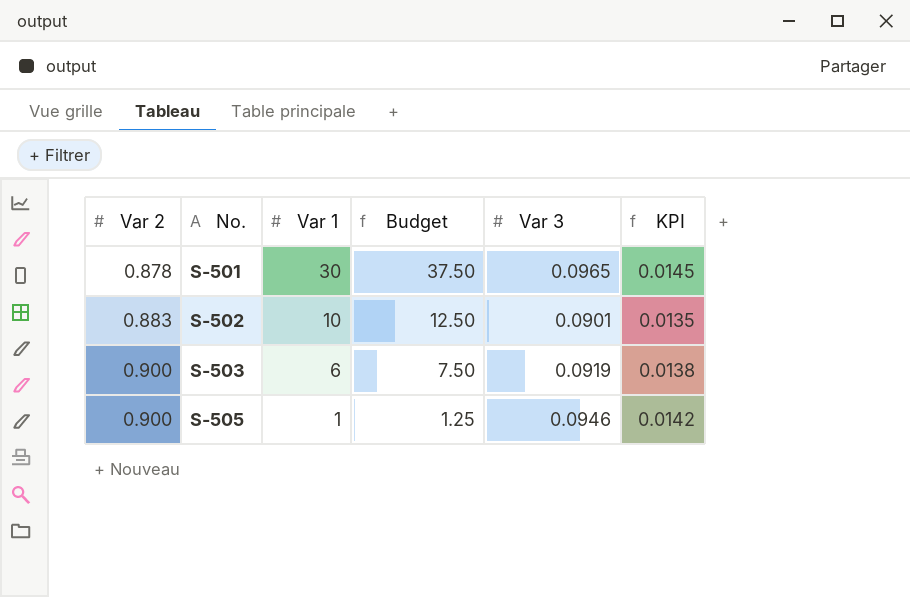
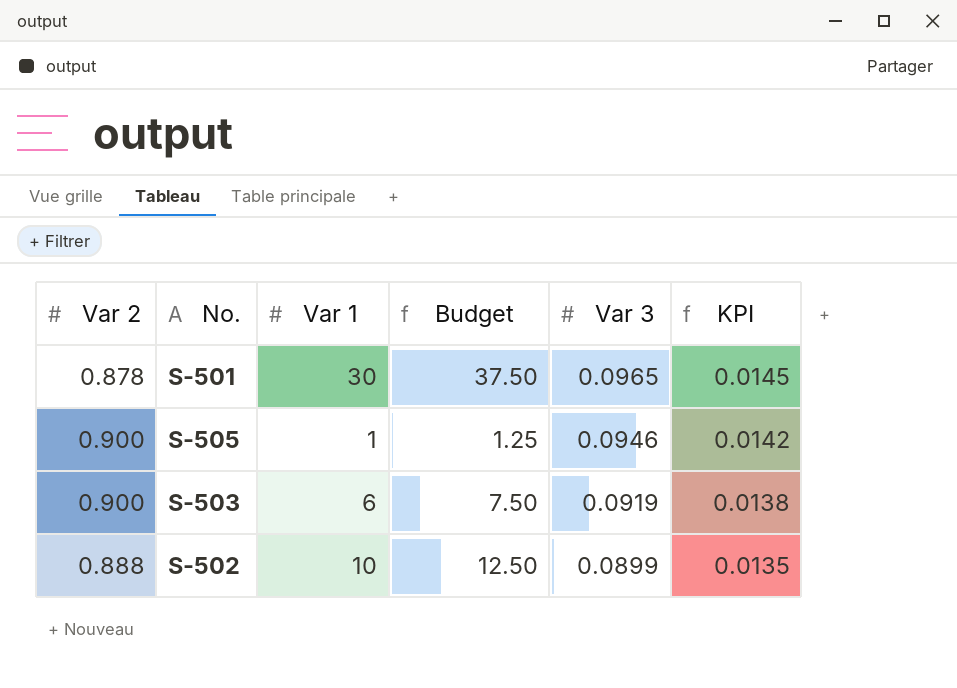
row order: Var 2 ascending -> Var 3 descending
S-502 | Var 2: 0.883 -> 0.888
S-502 | Var 3: 0.0901 -> 0.0899

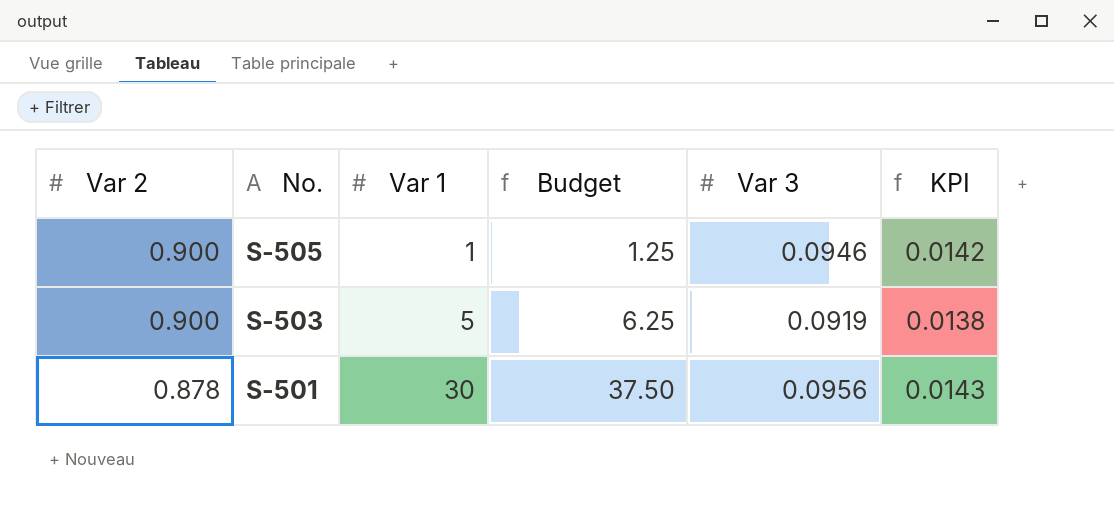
row order: Var 3 descending -> Var 2 descending
row S-502: 0.888 | 10 | 12.50 | 0.0899 | 0.0135 -> none
S-503 | Var 1: 6 -> 5
S-503 | Budget: 7.50 -> 6.25
S-501 | Var 3: 0.0965 -> 0.0956
S-501 | KPI: 0.0145 -> 0.0143

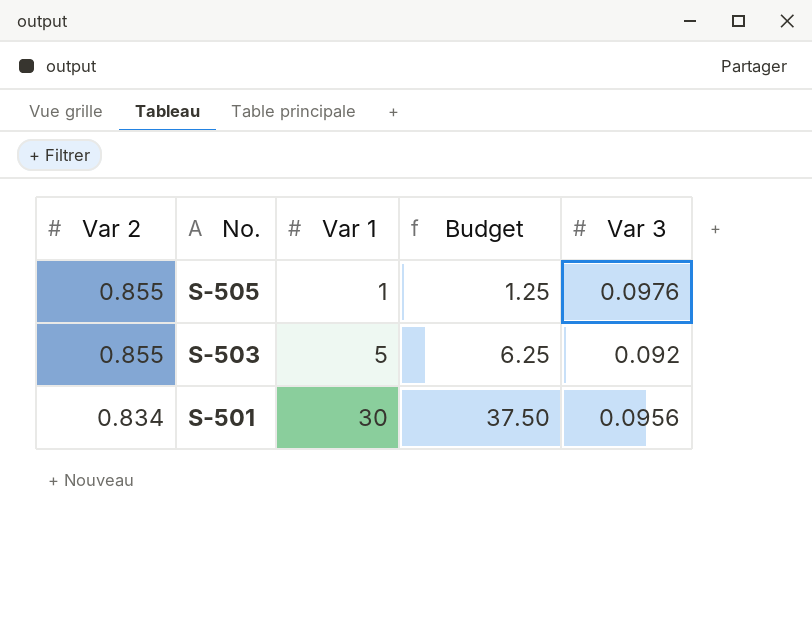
column KPI | formula: [Var 3] * 0.15 -> none
S-505 | Var 2: 0.900 -> 0.855
S-505 | Var 3: 0.0946 -> 0.0976
S-503 | Var 2: 0.900 -> 0.855
S-503 | Var 3: 0.0919 -> 0.092
S-501 | Var 2: 0.878 -> 0.834

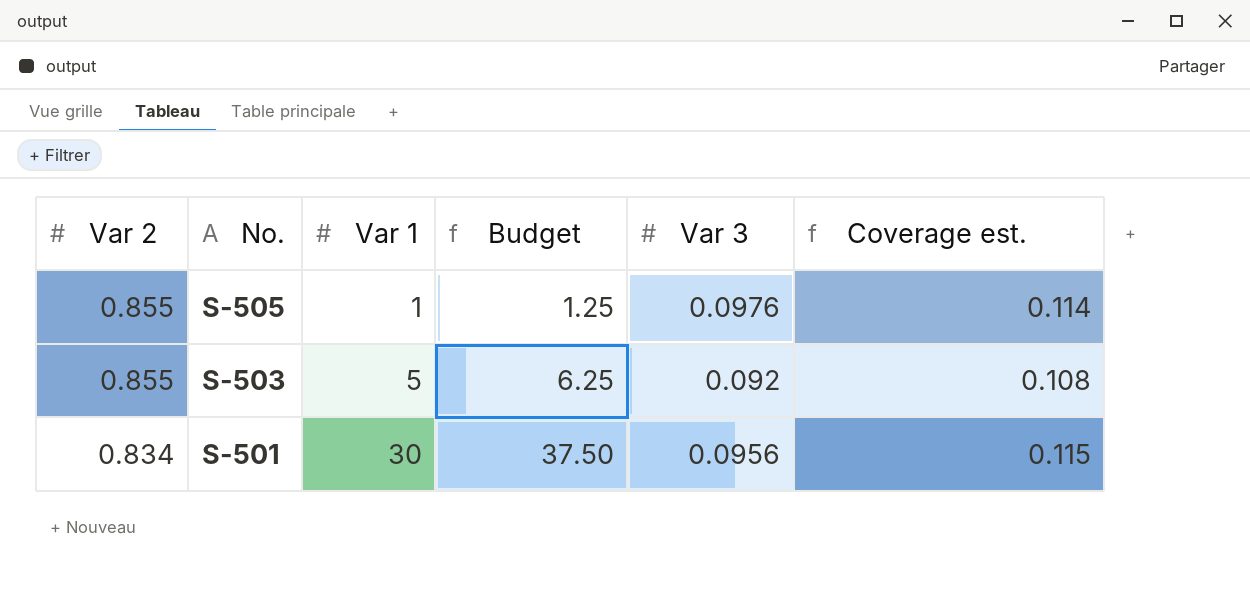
column Coverage est. | formula: none -> [Var 3] / [Var 2]

